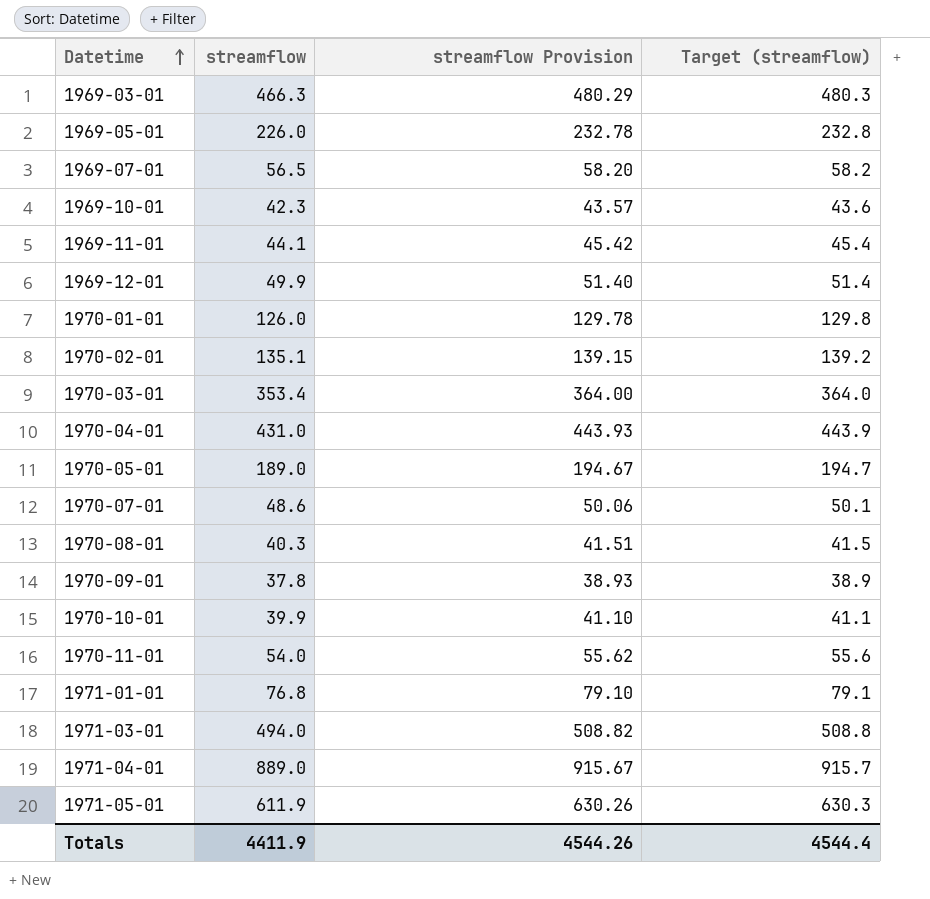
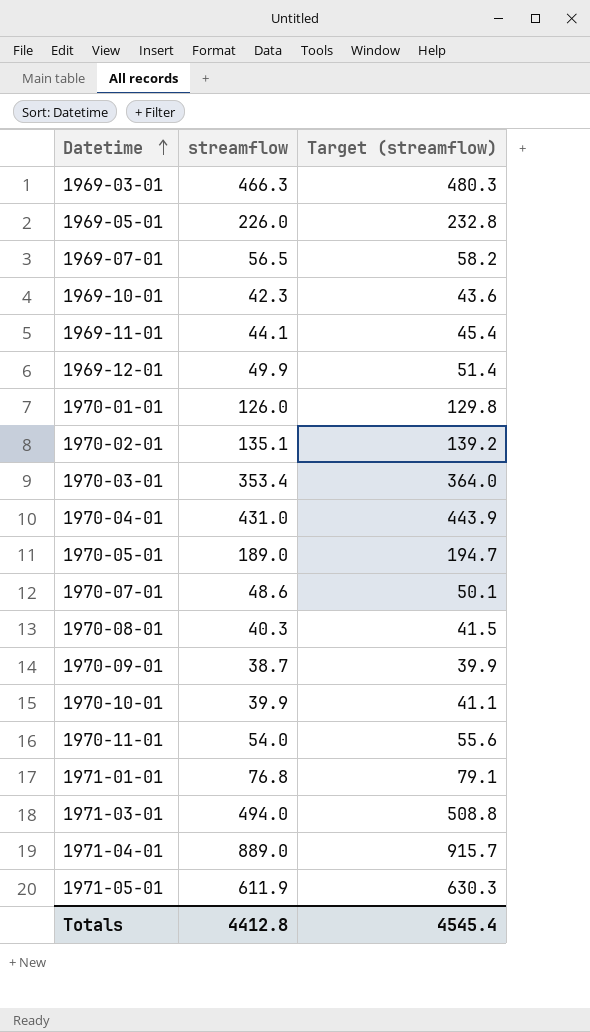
column streamflow Provision | formula: [streamflow] * 1.03 -> none
1970-09-01 | streamflow: 37.8 -> 38.7
1970-09-01 | Target (streamflow): 38.9 -> 39.9
Totals | streamflow: 4411.9 -> 4412.8
Totals | Target (streamflow): 4544.4 -> 4545.4

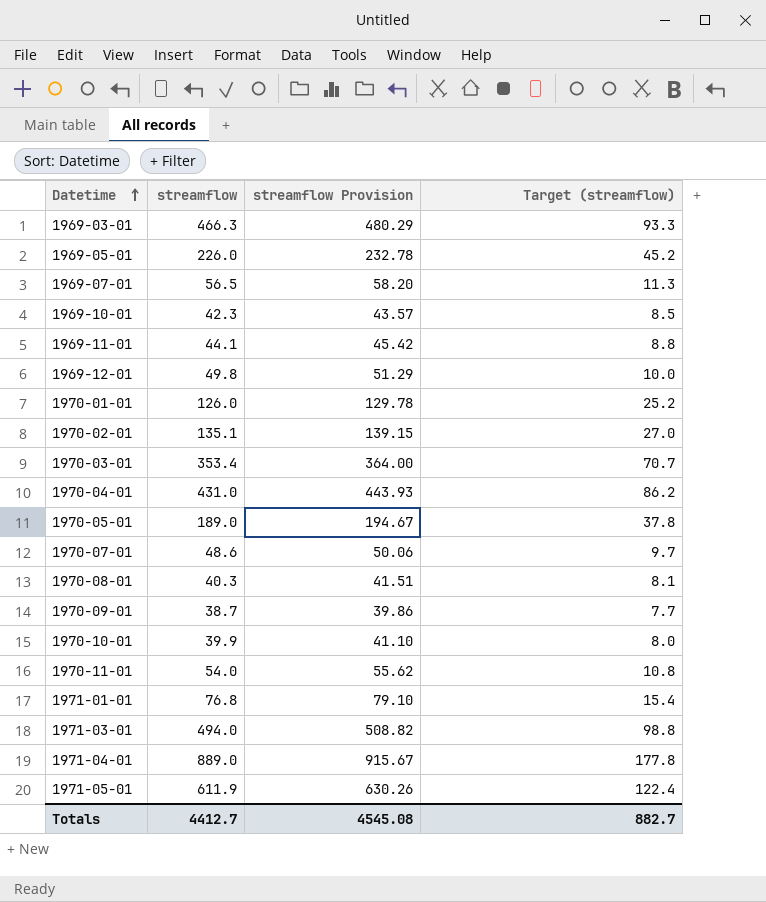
column streamflow Provision | formula: none -> [streamflow] * 1.03
column Target (streamflow) | formula: [streamflow] * 1.03 -> [streamflow] * 0.2
1969-12-01 | streamflow: 49.9 -> 49.8
Totals | streamflow: 4412.8 -> 4412.7
Totals | Target (streamflow): 4545.4 -> 882.7

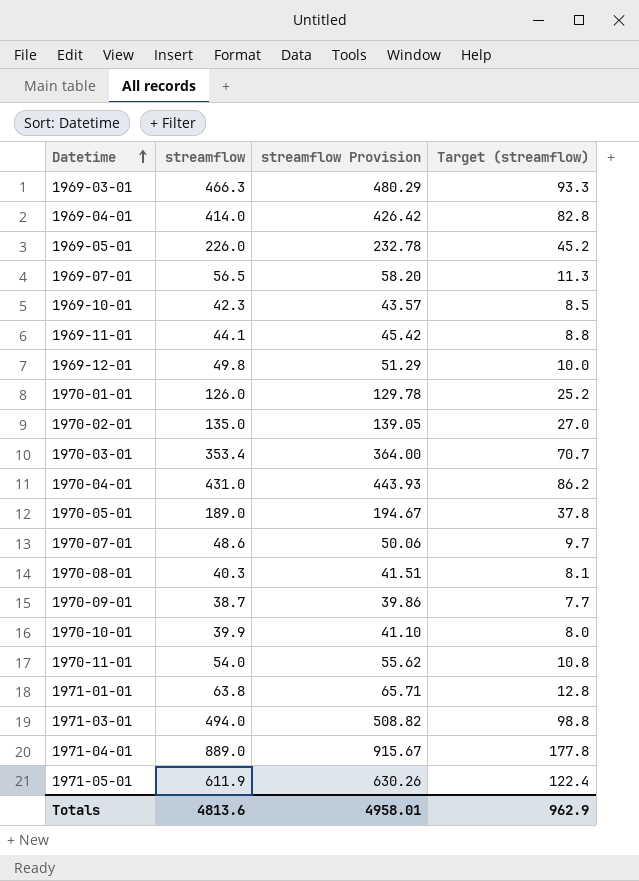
row 1969-04-01: none -> 414.0 | 426.42 | 82.8
1970-02-01 | streamflow: 135.1 -> 135.0
1970-02-01 | streamflow Provision: 139.15 -> 139.05
1971-01-01 | streamflow: 76.8 -> 63.8
1971-01-01 | streamflow Provision: 79.10 -> 65.71
1971-01-01 | Target (streamflow): 15.4 -> 12.8
Totals | streamflow: 4412.7 -> 4813.6
Totals | streamflow Provision: 4545.08 -> 4958.01
Totals | Target (streamflow): 882.7 -> 962.9

